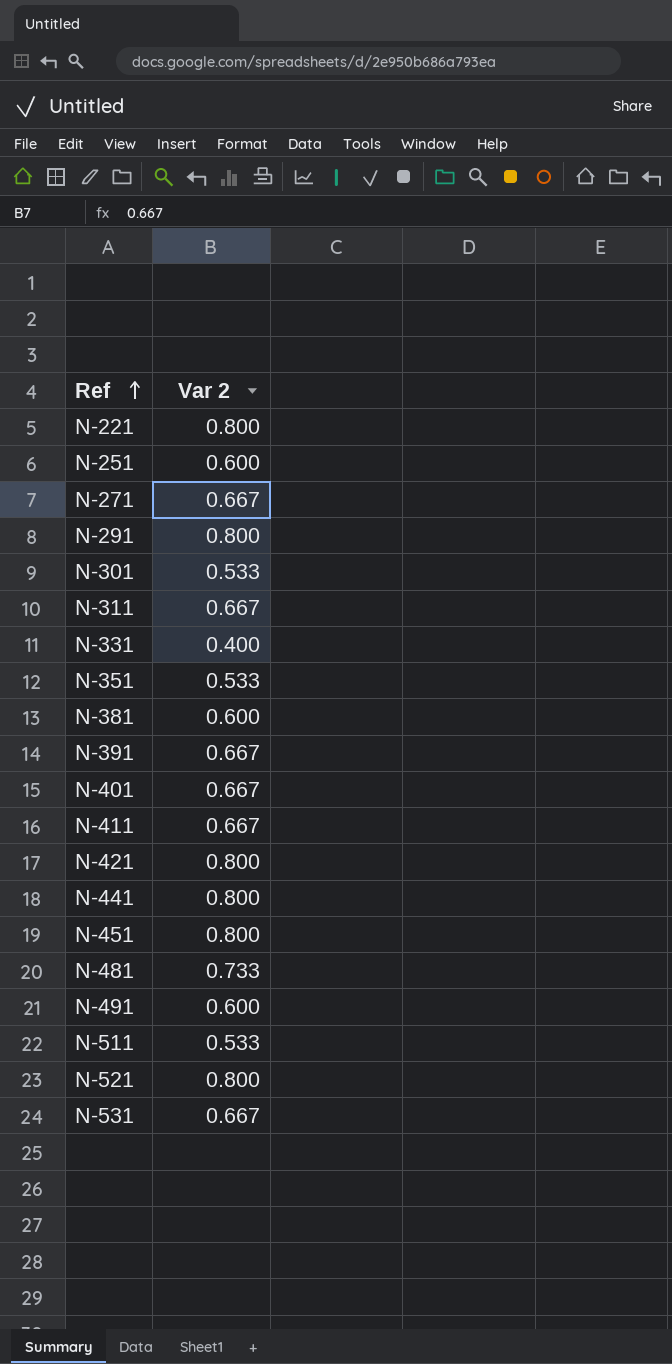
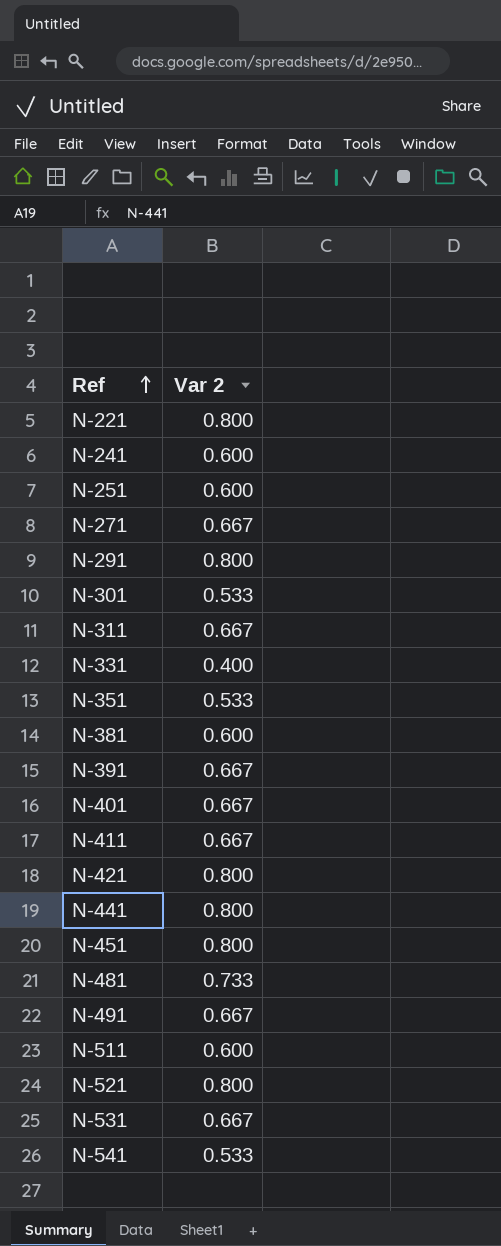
row N-241: none -> 0.600
N-491 | Var 2: 0.600 -> 0.667
N-511 | Var 2: 0.533 -> 0.600
row N-541: none -> 0.533

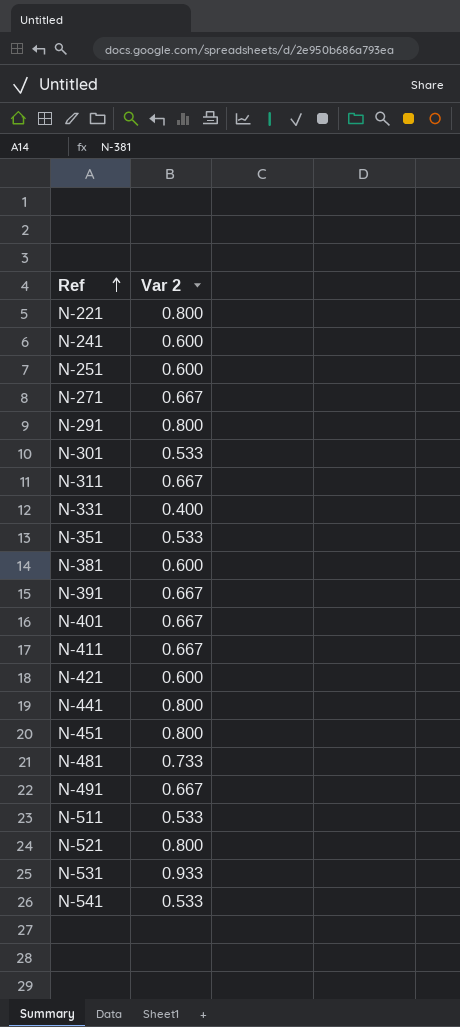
N-421 | Var 2: 0.800 -> 0.600
N-511 | Var 2: 0.600 -> 0.533
N-531 | Var 2: 0.667 -> 0.933

